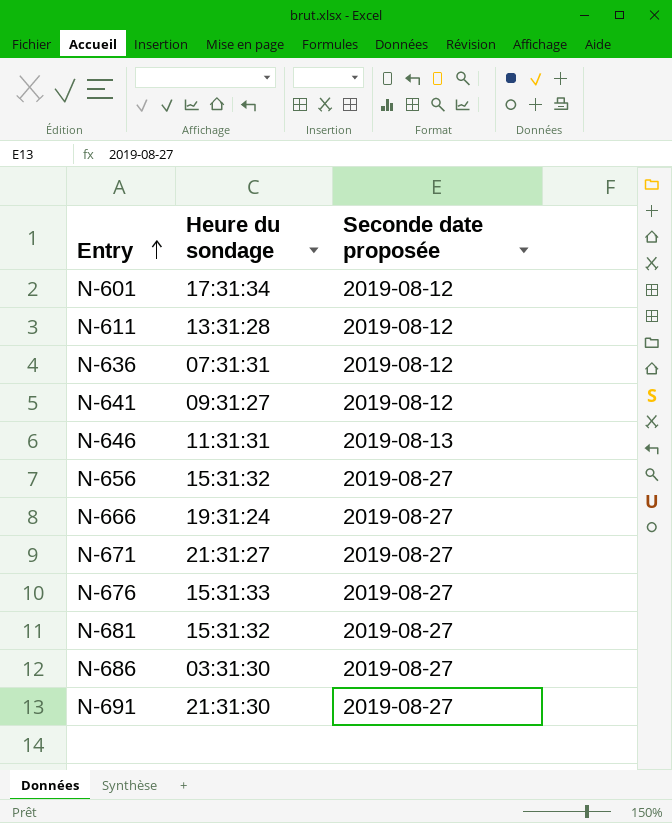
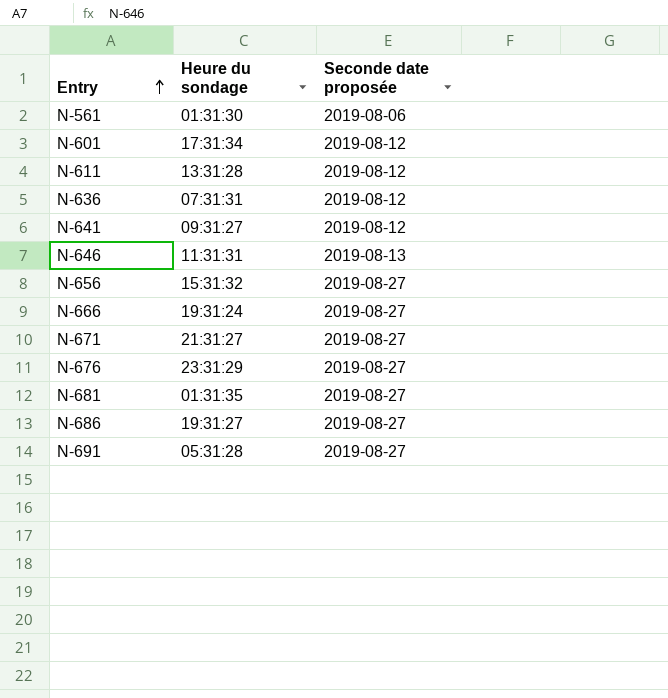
row N-561: none -> 01:31:30 | 2019-08-06
N-676 | Heure du sondage: 15:31:33 -> 23:31:29
N-681 | Heure du sondage: 15:31:32 -> 01:31:35
N-686 | Heure du sondage: 03:31:30 -> 19:31:27
N-691 | Heure du sondage: 21:31:30 -> 05:31:28

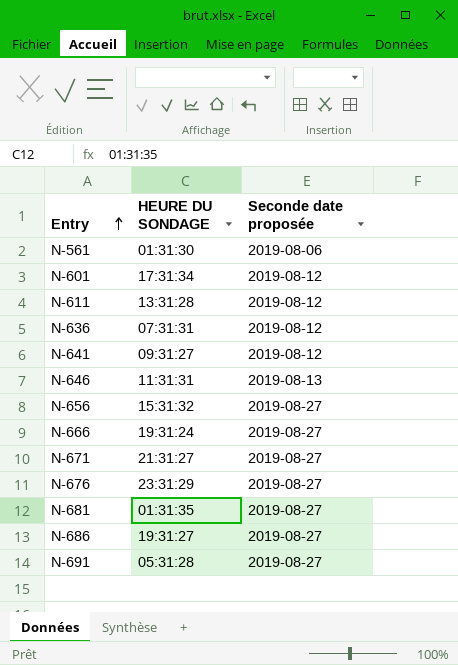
column name: Heure du sondage -> HEURE DU SONDAGE

